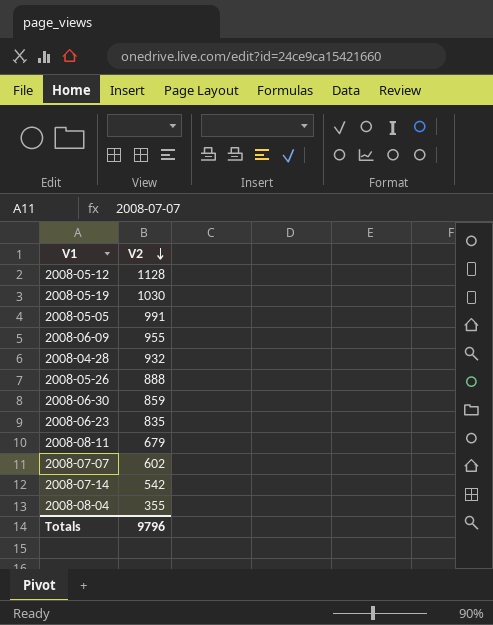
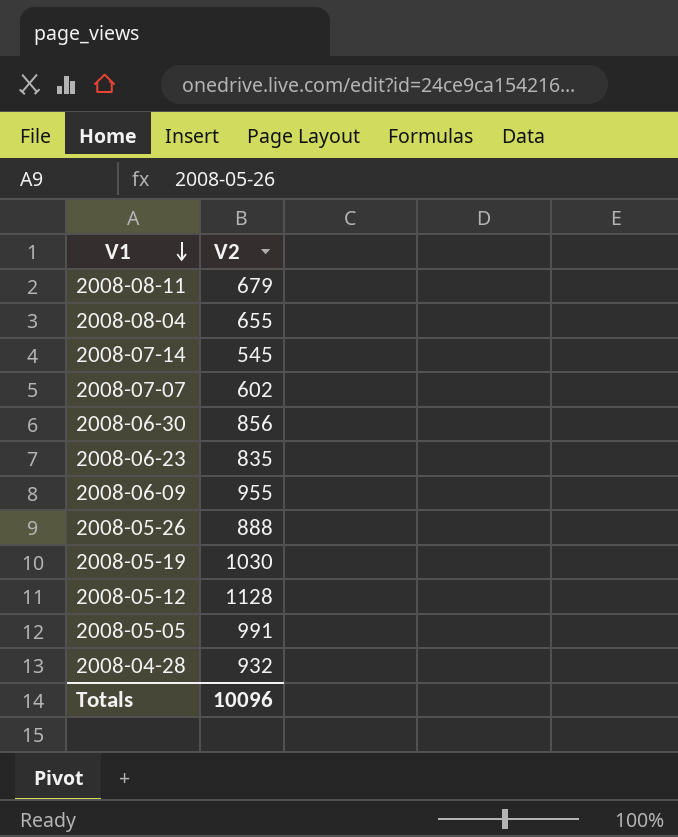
row order: V2 descending -> V1 descending
2008-08-04 | V2: 355 -> 655
2008-07-14 | V2: 542 -> 545
2008-06-30 | V2: 859 -> 856
Totals | V2: 9796 -> 10096

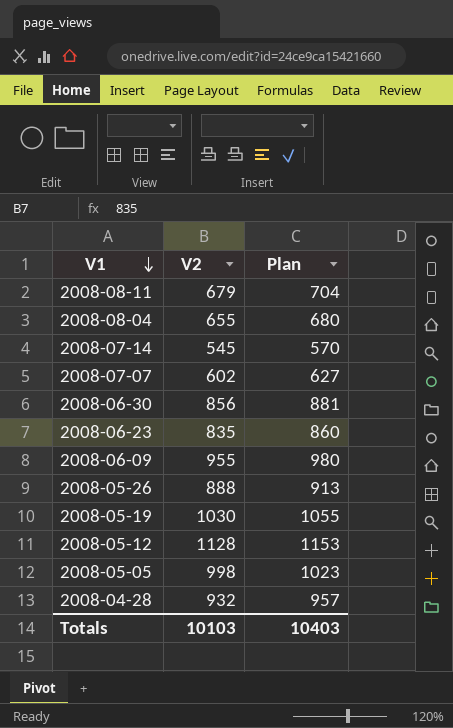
column Plan | formula: none -> [V2] + 25
2008-05-05 | V2: 991 -> 998
Totals | V2: 10096 -> 10103

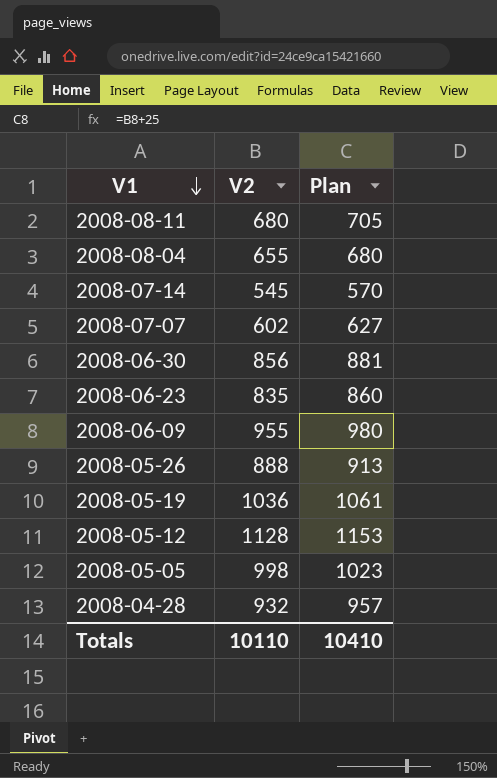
2008-08-11 | V2: 679 -> 680
2008-08-11 | Plan: 704 -> 705
2008-05-19 | V2: 1030 -> 1036
2008-05-19 | Plan: 1055 -> 1061
Totals | V2: 10103 -> 10110
Totals | Plan: 10403 -> 10410

